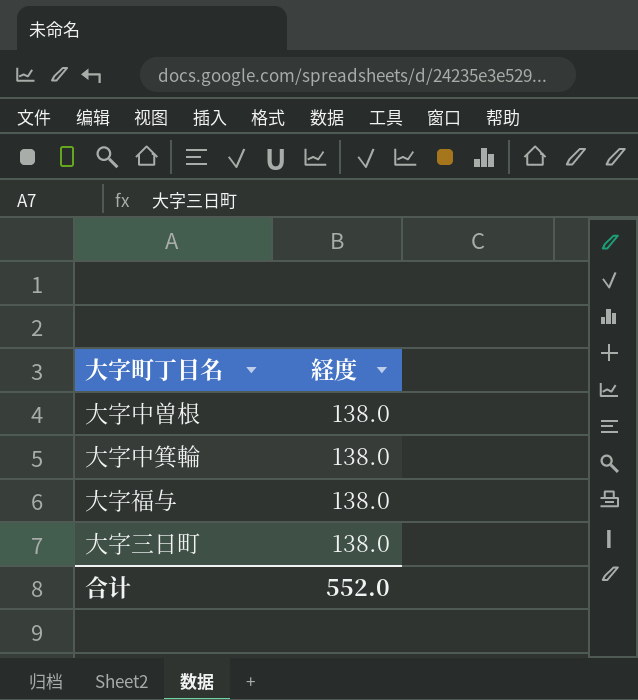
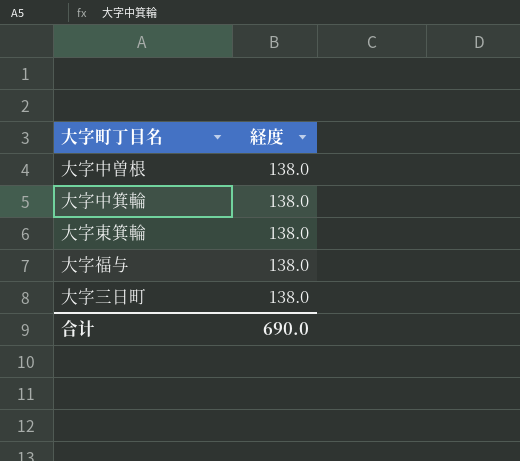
row 大字東箕輪: none -> 138.0
合计 | 経度: 552.0 -> 690.0

